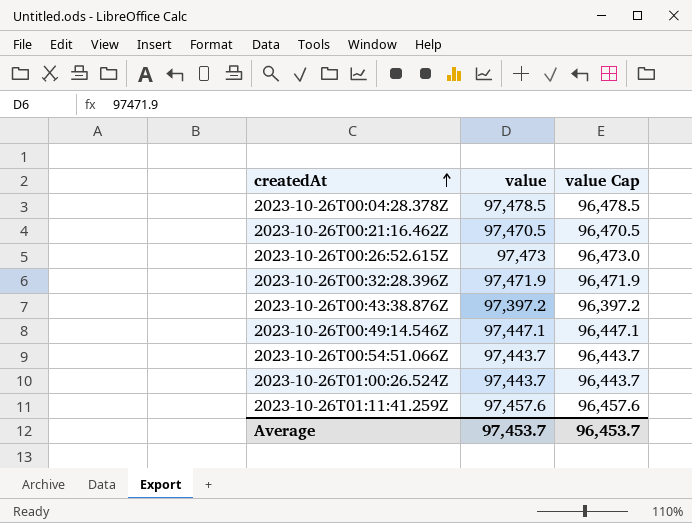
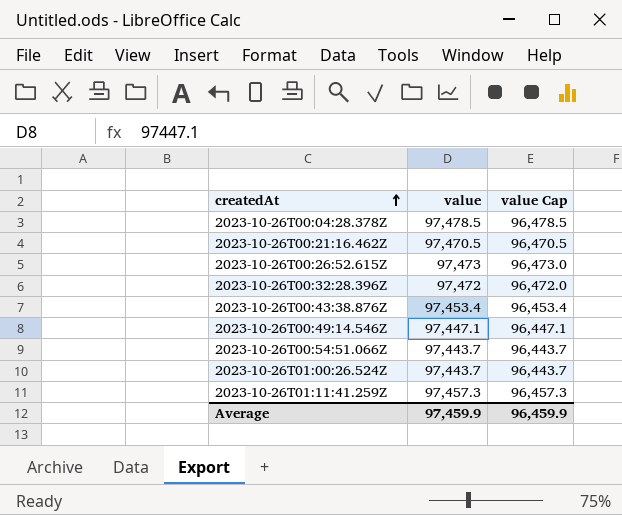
2023-10-26T00:32:28.396Z | value: 97,471.9 -> 97,472
2023-10-26T00:32:28.396Z | value Cap: 96,471.9 -> 96,472.0
2023-10-26T00:43:38.876Z | value: 97,397.2 -> 97,453.4
2023-10-26T00:43:38.876Z | value Cap: 96,397.2 -> 96,453.4
2023-10-26T01:11:41.259Z | value: 97,457.6 -> 97,457.3
2023-10-26T01:11:41.259Z | value Cap: 96,457.6 -> 96,457.3
Average | value: 97,453.7 -> 97,459.9
Average | value Cap: 96,453.7 -> 96,459.9

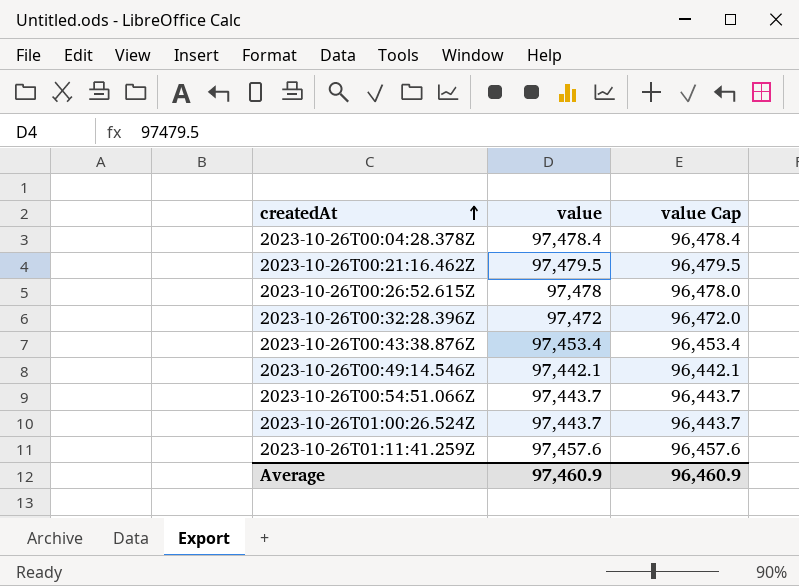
2023-10-26T00:04:28.378Z | value: 97,478.5 -> 97,478.4
2023-10-26T00:04:28.378Z | value Cap: 96,478.5 -> 96,478.4
2023-10-26T00:21:16.462Z | value: 97,470.5 -> 97,479.5
2023-10-26T00:21:16.462Z | value Cap: 96,470.5 -> 96,479.5
2023-10-26T00:26:52.615Z | value: 97,473 -> 97,478
2023-10-26T00:26:52.615Z | value Cap: 96,473.0 -> 96,478.0
2023-10-26T00:49:14.546Z | value: 97,447.1 -> 97,442.1
2023-10-26T00:49:14.546Z | value Cap: 96,447.1 -> 96,442.1
2023-10-26T01:11:41.259Z | value: 97,457.3 -> 97,457.6
2023-10-26T01:11:41.259Z | value Cap: 96,457.3 -> 96,457.6
Average | value: 97,459.9 -> 97,460.9
Average | value Cap: 96,459.9 -> 96,460.9

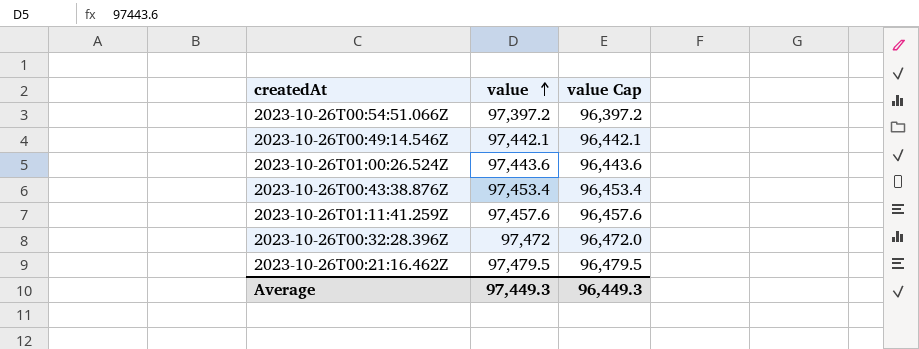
row order: createdAt ascending -> value ascending
row 2023-10-26T00:04:28.378Z: 97,478.4 | 96,478.4 -> none
row 2023-10-26T00:26:52.615Z: 97,478 | 96,478.0 -> none
2023-10-26T00:54:51.066Z | value: 97,443.7 -> 97,397.2
2023-10-26T00:54:51.066Z | value Cap: 96,443.7 -> 96,397.2
2023-10-26T01:00:26.524Z | value: 97,443.7 -> 97,443.6
2023-10-26T01:00:26.524Z | value Cap: 96,443.7 -> 96,443.6
Average | value: 97,460.9 -> 97,449.3
Average | value Cap: 96,460.9 -> 96,449.3

